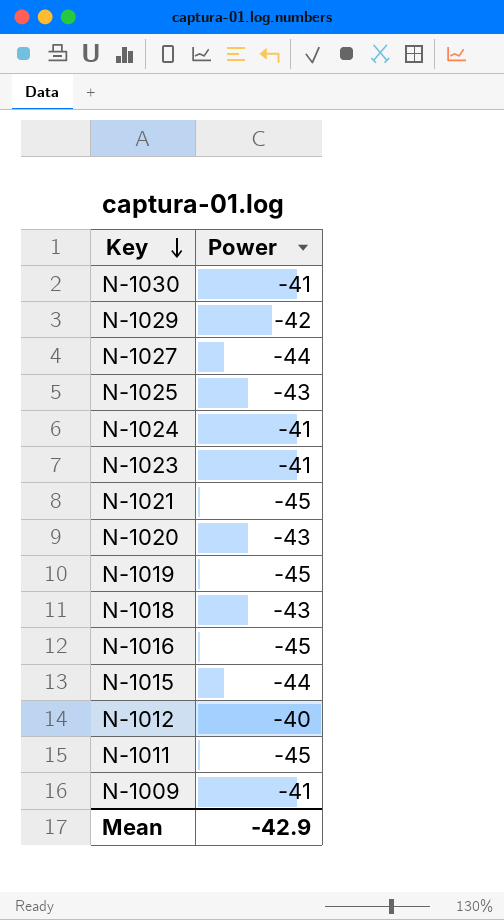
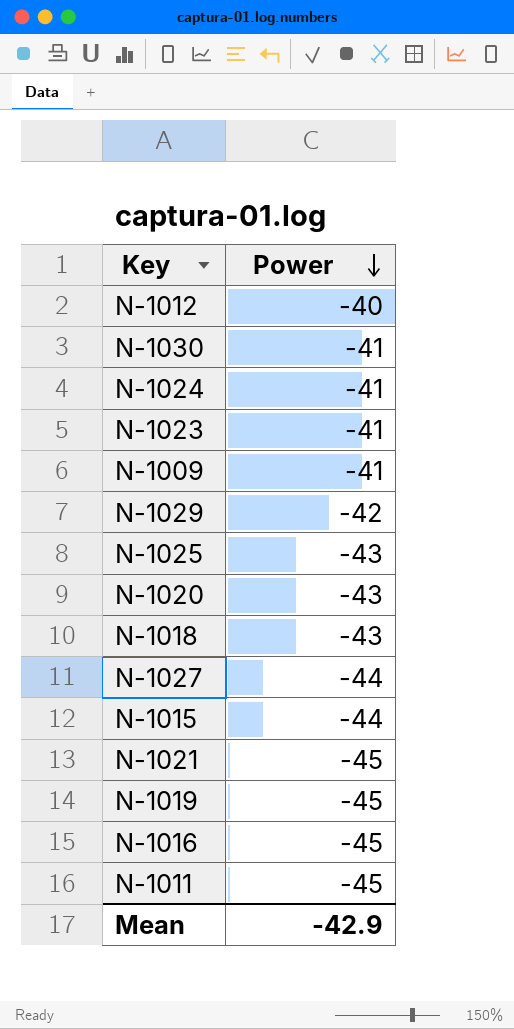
row order: Key descending -> Power descending

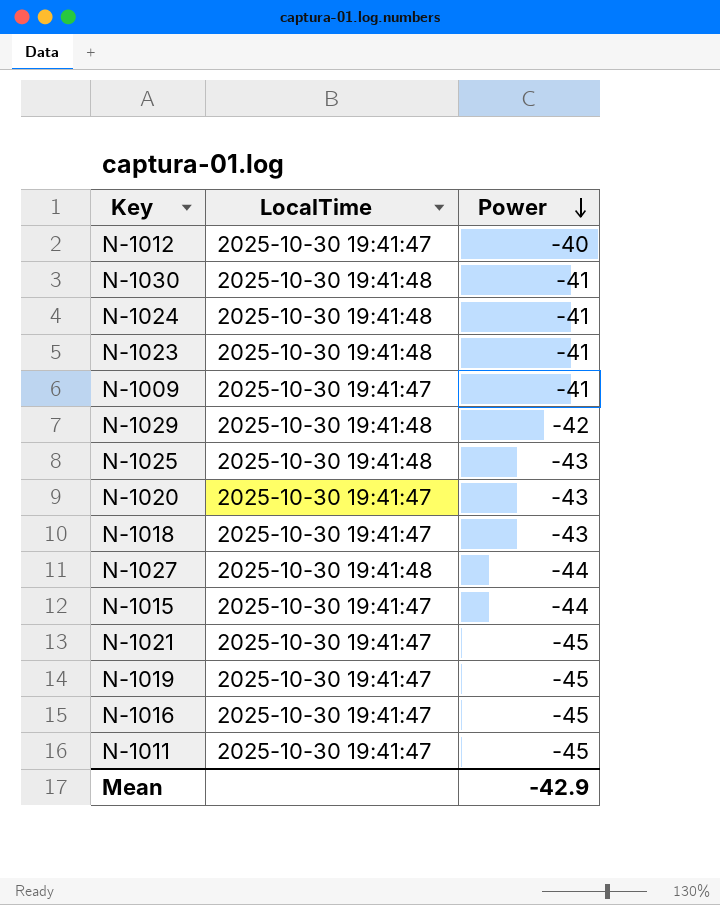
column LocalTime | position: none -> 2

